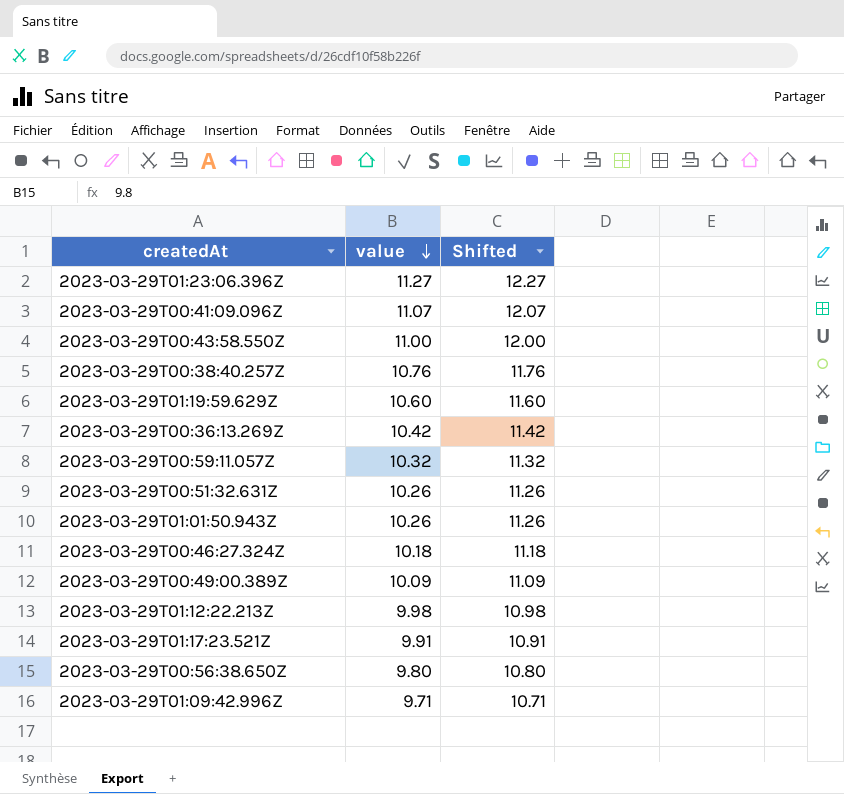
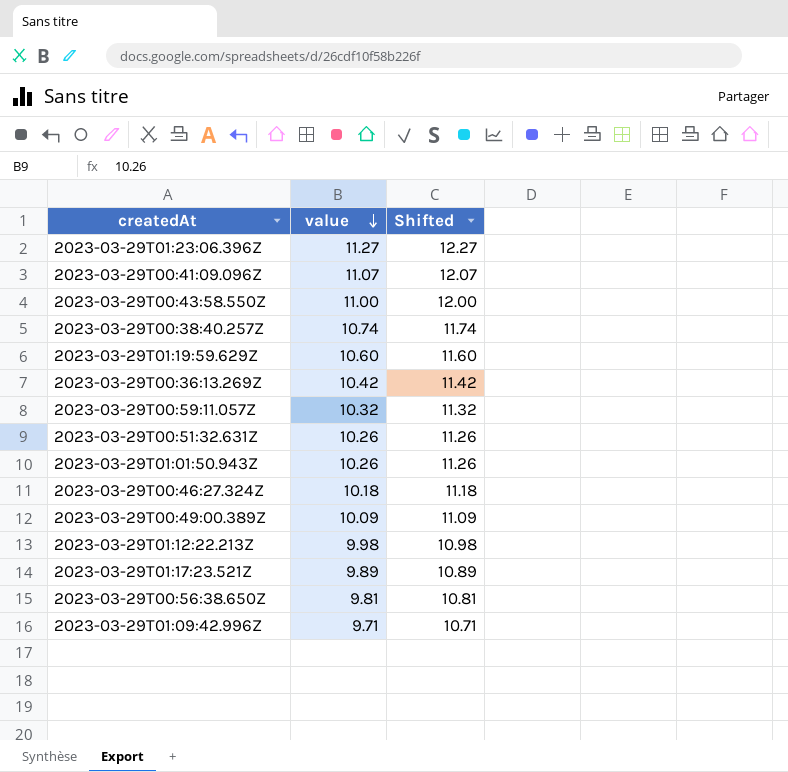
2023-03-29T00:38:40.257Z | value: 10.76 -> 10.74
2023-03-29T00:38:40.257Z | Shifted: 11.76 -> 11.74
2023-03-29T01:17:23.521Z | value: 9.91 -> 9.89
2023-03-29T01:17:23.521Z | Shifted: 10.91 -> 10.89
2023-03-29T00:56:38.650Z | value: 9.80 -> 9.81
2023-03-29T00:56:38.650Z | Shifted: 10.80 -> 10.81

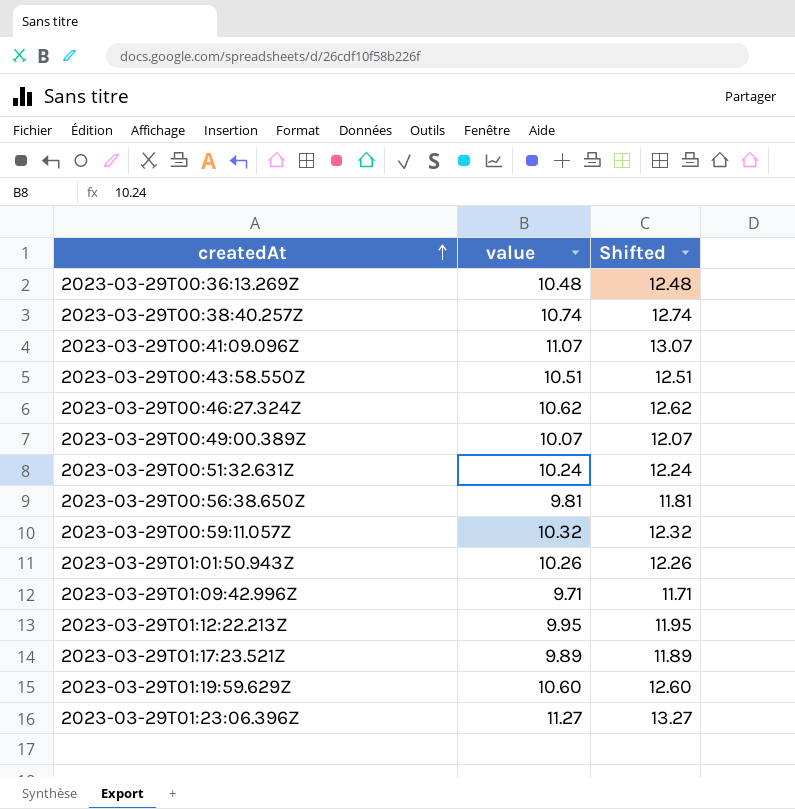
row order: value descending -> createdAt ascending
column Shifted | formula: [value] + 1 -> [value] + 2
2023-03-29T00:36:13.269Z | value: 10.42 -> 10.48
2023-03-29T00:43:58.550Z | value: 11.00 -> 10.51
2023-03-29T00:46:27.324Z | value: 10.18 -> 10.62
2023-03-29T00:49:00.389Z | value: 10.09 -> 10.07
2023-03-29T00:51:32.631Z | value: 10.26 -> 10.24
2023-03-29T01:12:22.213Z | value: 9.98 -> 9.95

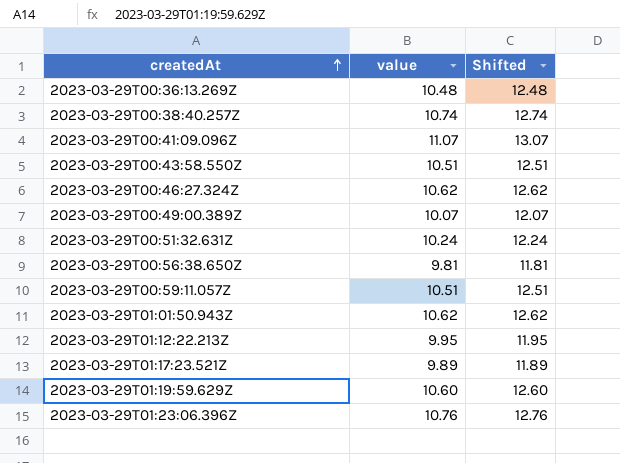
row 2023-03-29T01:09:42.996Z: 9.71 | 11.71 -> none
2023-03-29T00:59:11.057Z | value: 10.32 -> 10.51
2023-03-29T00:59:11.057Z | Shifted: 12.32 -> 12.51
2023-03-29T01:01:50.943Z | value: 10.26 -> 10.62
2023-03-29T01:01:50.943Z | Shifted: 12.26 -> 12.62
2023-03-29T01:23:06.396Z | value: 11.27 -> 10.76
2023-03-29T01:23:06.396Z | Shifted: 13.27 -> 12.76

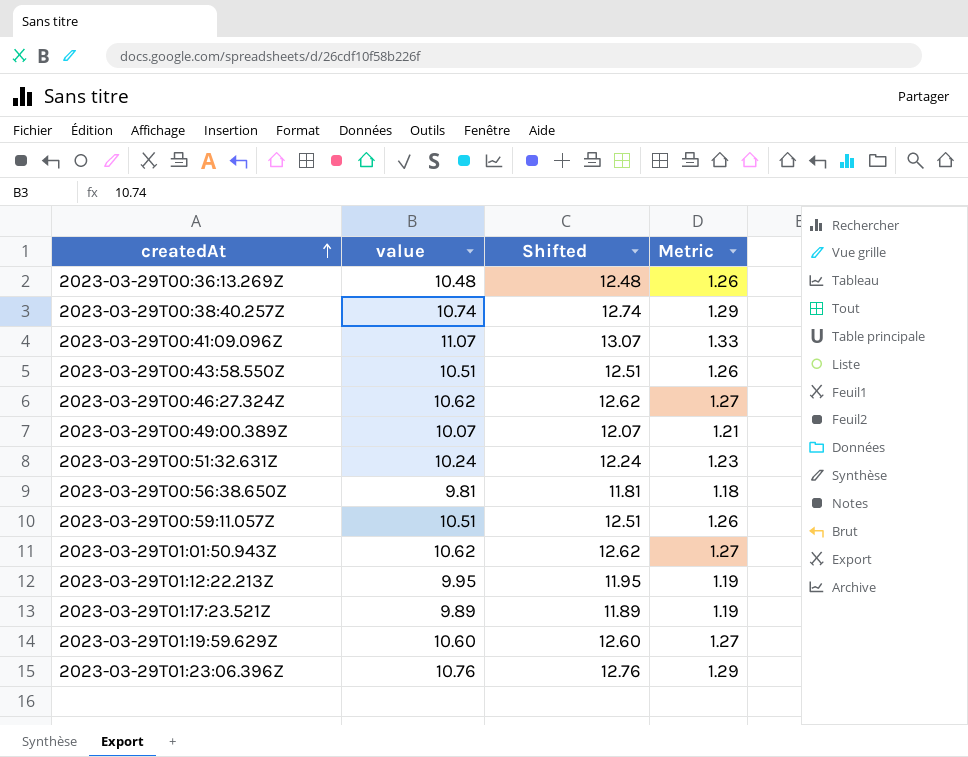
column Metric | formula: none -> [value] * 0.12

